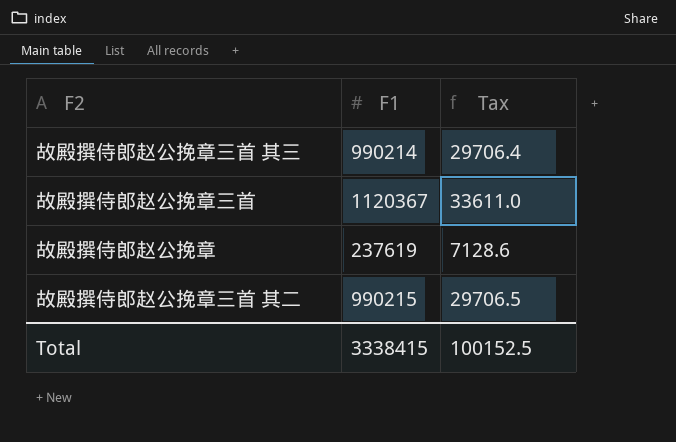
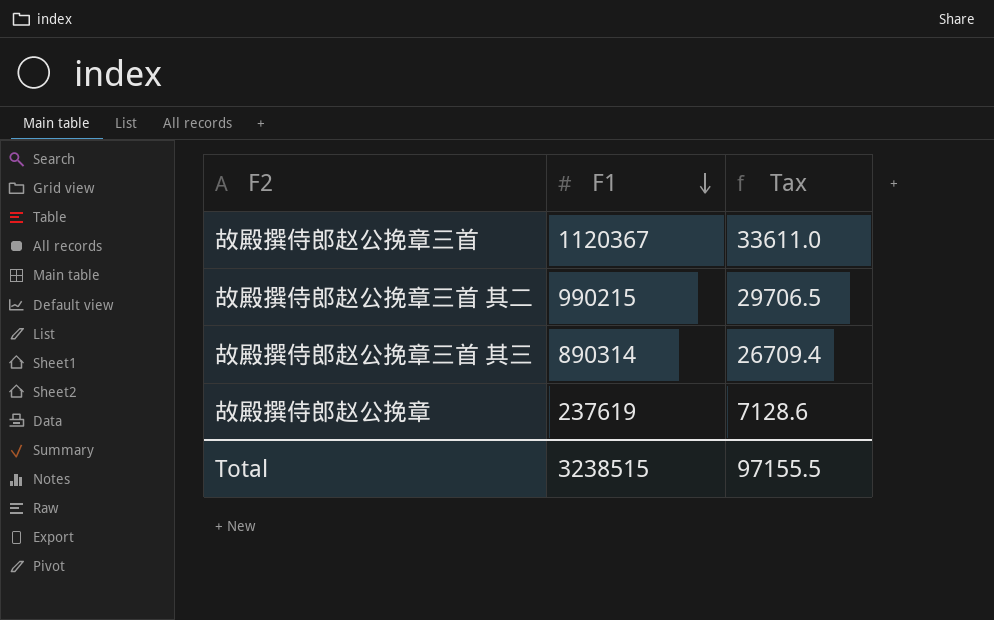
row order: none -> F1 descending
故殿撰侍郎赵公挽章三首 其三 | F1: 990214 -> 890314
故殿撰侍郎赵公挽章三首 其三 | Tax: 29706.4 -> 26709.4
Total | F1: 3338415 -> 3238515
Total | Tax: 100152.5 -> 97155.5

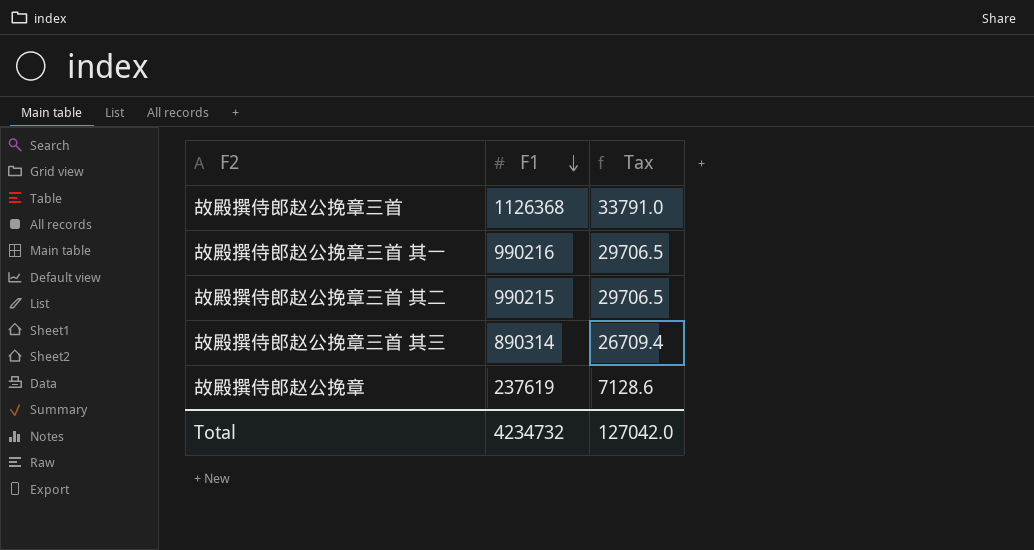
故殿撰侍郎赵公挽章三首 | F1: 1120367 -> 1126368
故殿撰侍郎赵公挽章三首 | Tax: 33611.0 -> 33791.0
row 故殿撰侍郎赵公挽章三首 其一: none -> 990216 | 29706.5
Total | F1: 3238515 -> 4234732
Total | Tax: 97155.5 -> 127042.0

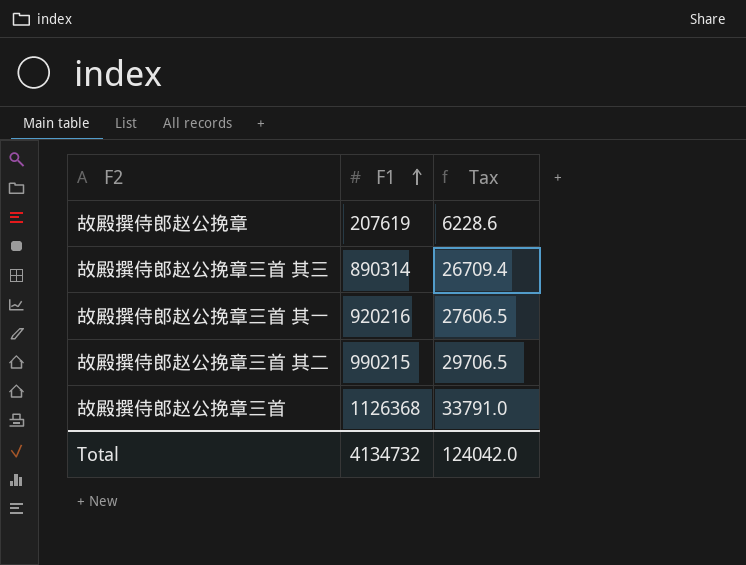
row order: F1 descending -> F1 ascending
故殿撰侍郎赵公挽章 | F1: 237619 -> 207619
故殿撰侍郎赵公挽章 | Tax: 7128.6 -> 6228.6
故殿撰侍郎赵公挽章三首 其一 | F1: 990216 -> 920216
故殿撰侍郎赵公挽章三首 其一 | Tax: 29706.5 -> 27606.5
Total | F1: 4234732 -> 4134732
Total | Tax: 127042.0 -> 124042.0

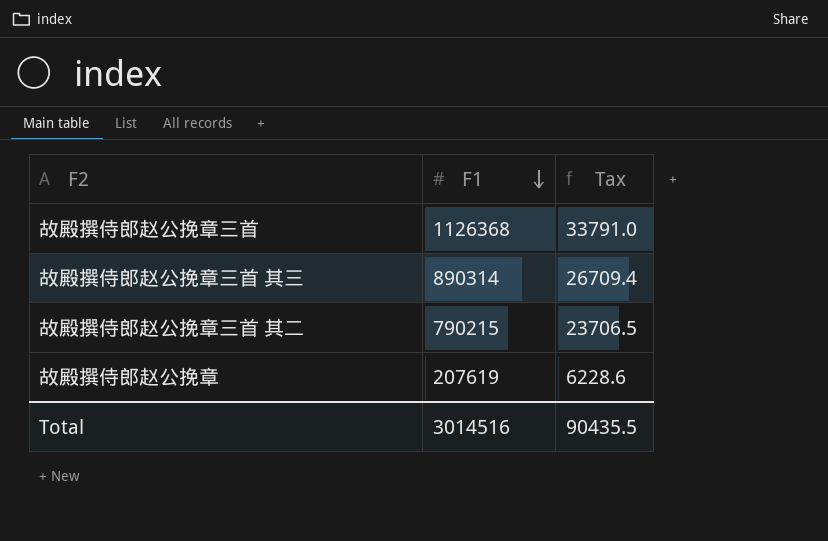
row order: F1 ascending -> F1 descending
row 故殿撰侍郎赵公挽章三首 其一: 920216 | 27606.5 -> none
故殿撰侍郎赵公挽章三首 其二 | F1: 990215 -> 790215
故殿撰侍郎赵公挽章三首 其二 | Tax: 29706.5 -> 23706.5
Total | F1: 4134732 -> 3014516
Total | Tax: 124042.0 -> 90435.5

